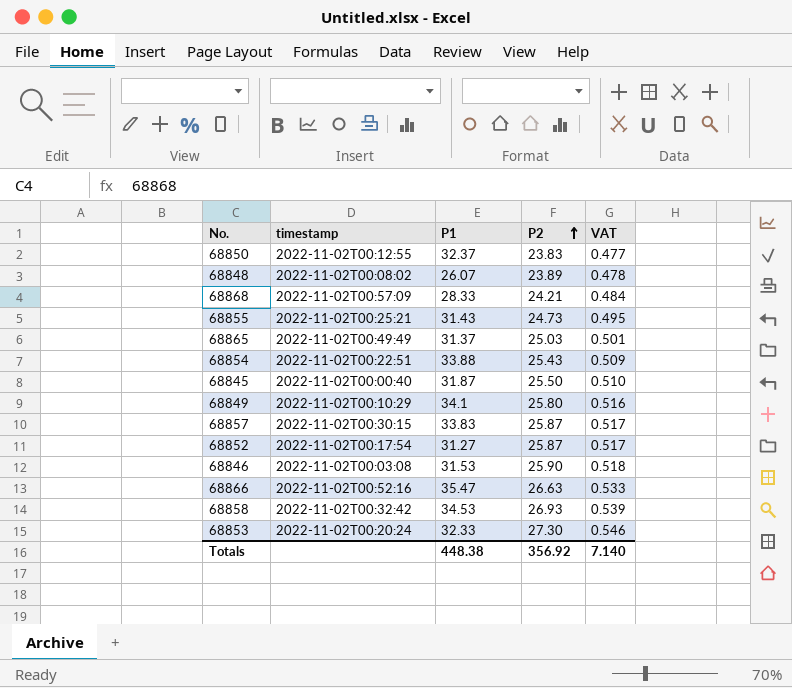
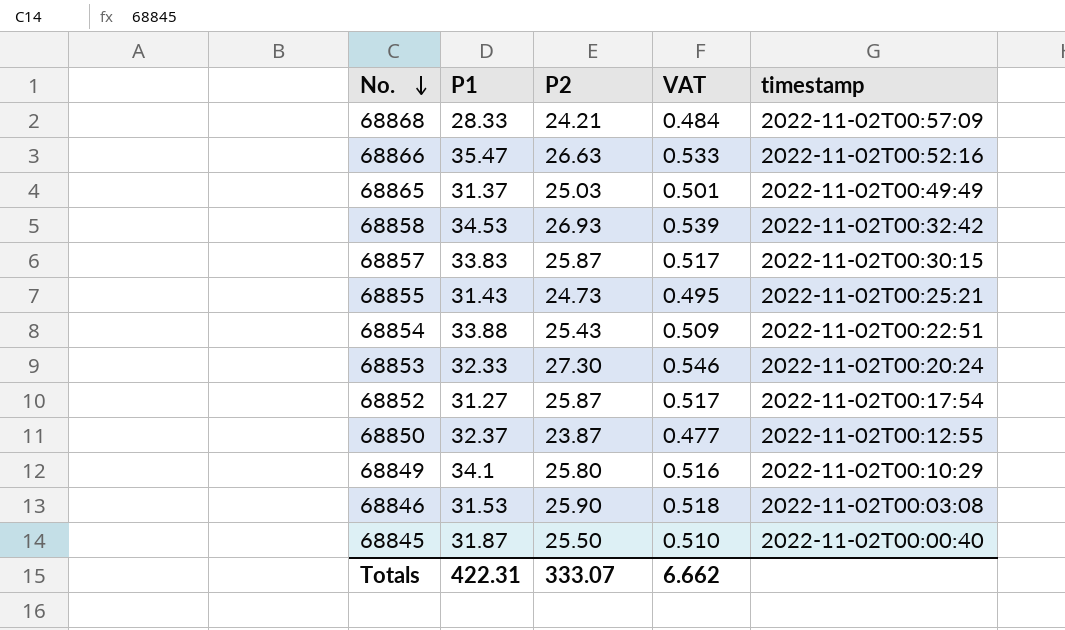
row order: P2 ascending -> No. descending
column timestamp | position: 2 -> 5
row 68848: 2022-11-02T00:08:02 | 26.07 | 23.89 | 0.478 -> none
68850 | P2: 23.83 -> 23.87
Totals | P1: 448.38 -> 422.31
Totals | P2: 356.92 -> 333.07
Totals | VAT: 7.140 -> 6.662

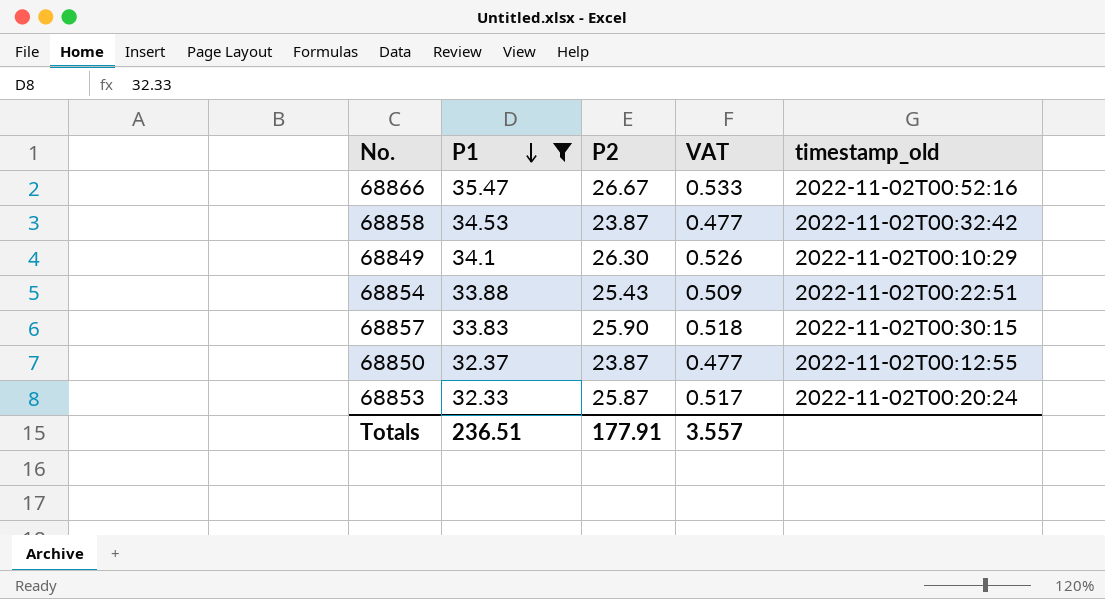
filter: none -> P1 >= 32.33
row order: No. descending -> P1 descending
column name: timestamp -> timestamp_old
68866 | P2: 26.63 -> 26.67
68858 | P2: 26.93 -> 23.87
68858 | VAT: 0.539 -> 0.477
68849 | P2: 25.80 -> 26.30
68849 | VAT: 0.516 -> 0.526
68857 | P2: 25.87 -> 25.90
68857 | VAT: 0.517 -> 0.518
68853 | P2: 27.30 -> 25.87
68853 | VAT: 0.546 -> 0.517
Totals | P1: 422.31 -> 236.51
Totals | P2: 333.07 -> 177.91
Totals | VAT: 6.662 -> 3.557

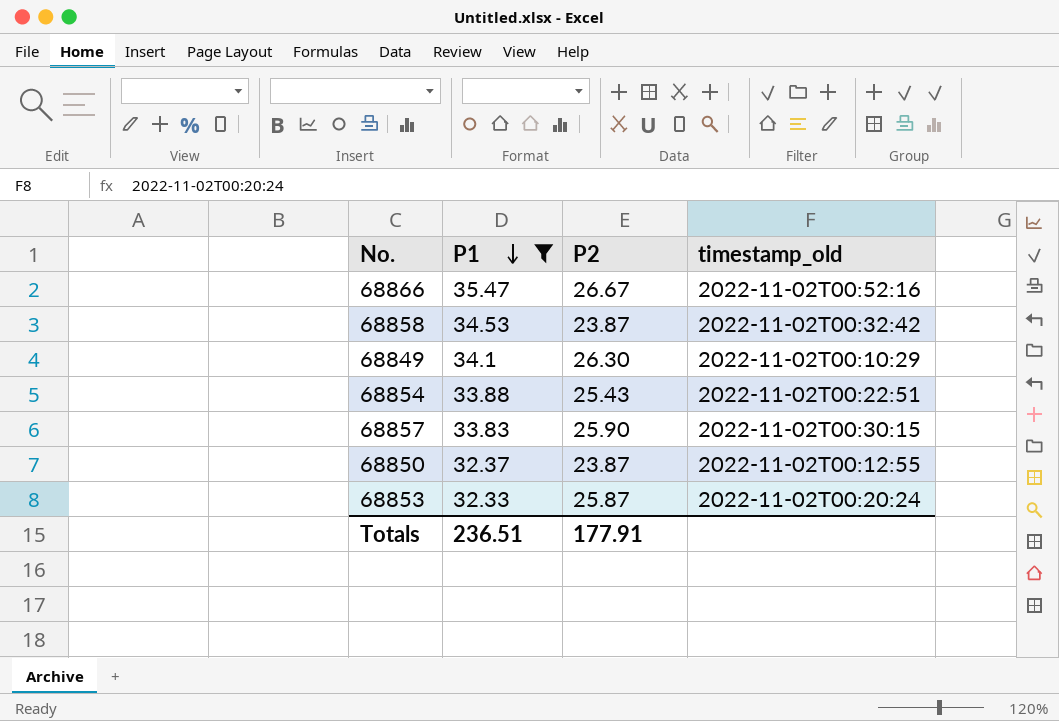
column VAT | formula: [P2] * 0.02 -> none

